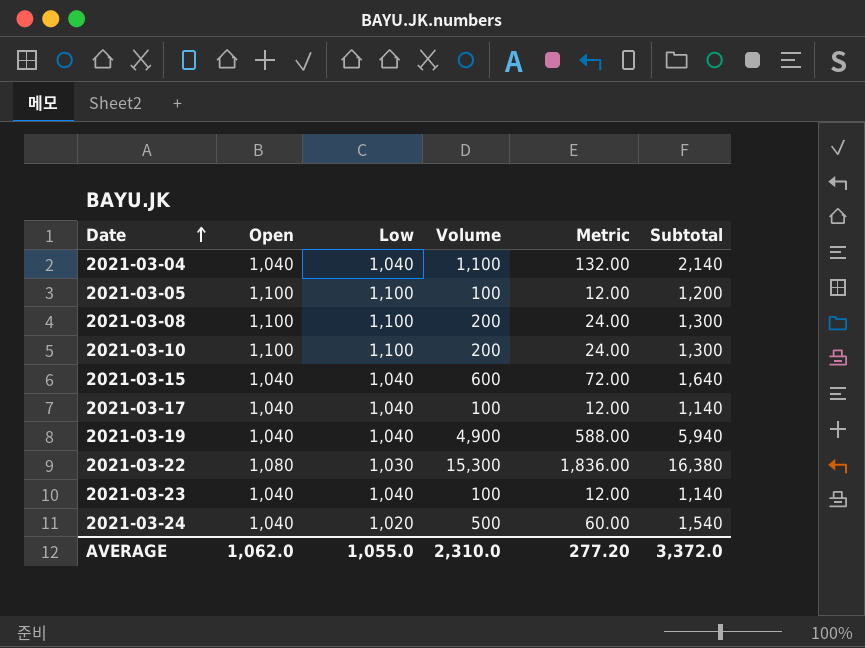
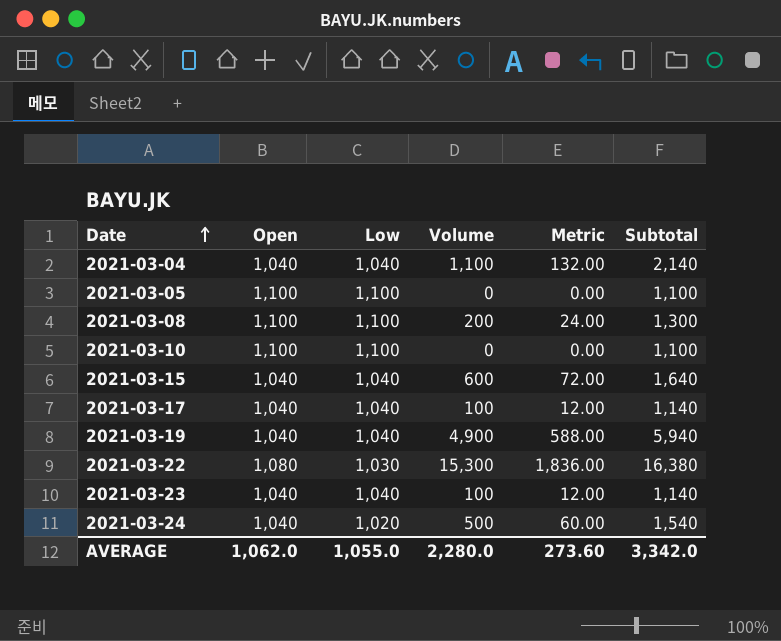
2021-03-05 | Volume: 100 -> 0
2021-03-05 | Metric: 12.00 -> 0.00
2021-03-05 | Subtotal: 1,200 -> 1,100
2021-03-10 | Volume: 200 -> 0
2021-03-10 | Metric: 24.00 -> 0.00
2021-03-10 | Subtotal: 1,300 -> 1,100
AVERAGE | Volume: 2,310.0 -> 2,280.0
AVERAGE | Metric: 277.20 -> 273.60
AVERAGE | Subtotal: 3,372.0 -> 3,342.0

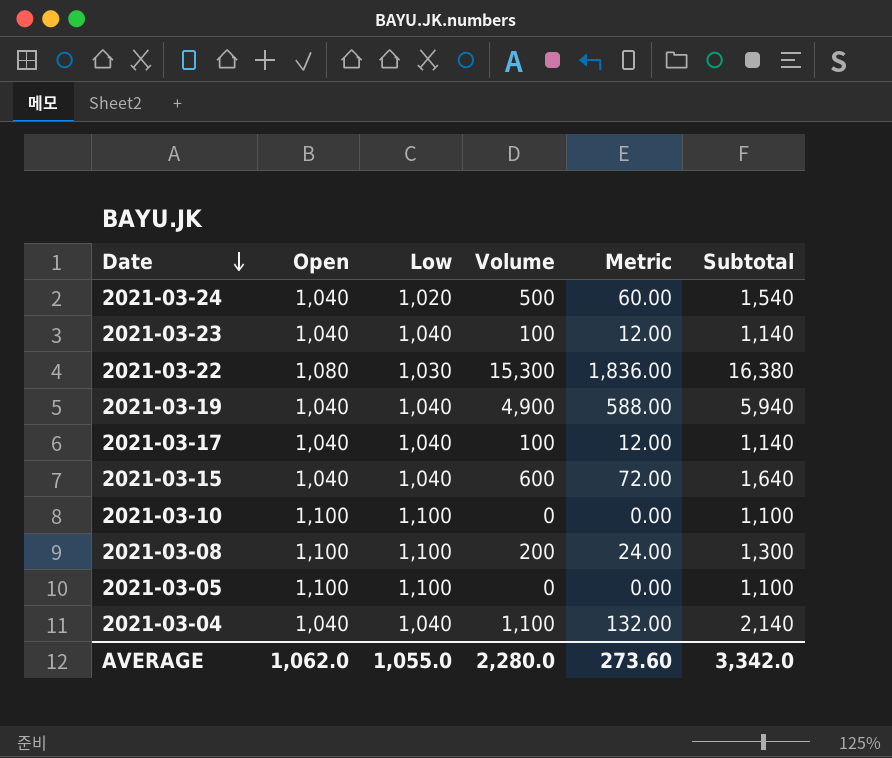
row order: Date ascending -> Date descending

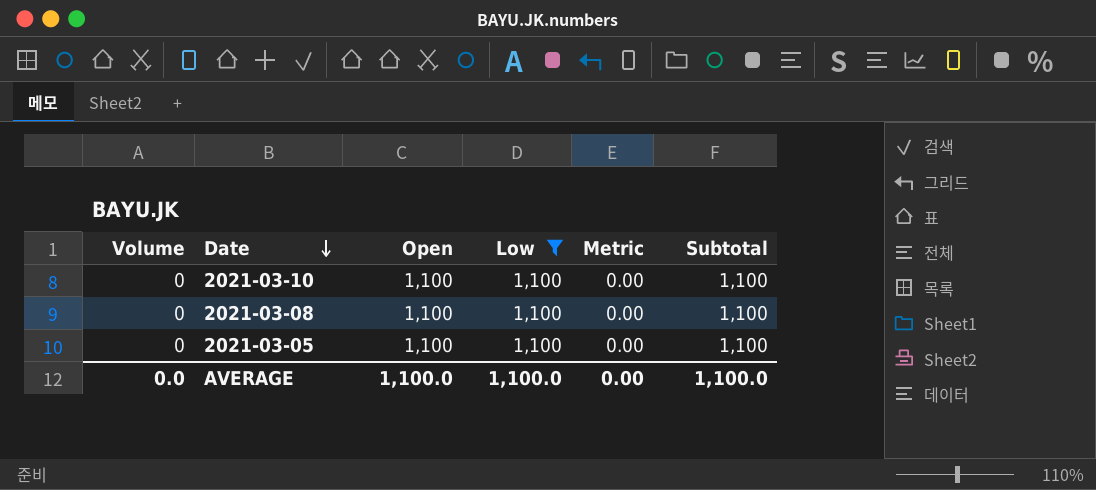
filter: none -> Low = 1,100
column Volume | position: 4 -> 1
2021-03-08 | Volume: 200 -> 0
2021-03-08 | Metric: 24.00 -> 0.00
2021-03-08 | Subtotal: 1,300 -> 1,100
AVERAGE | Volume: 2,280.0 -> 0.0
AVERAGE | Open: 1,062.0 -> 1,100.0
AVERAGE | Low: 1,055.0 -> 1,100.0
AVERAGE | Metric: 273.60 -> 0.00
AVERAGE | Subtotal: 3,342.0 -> 1,100.0

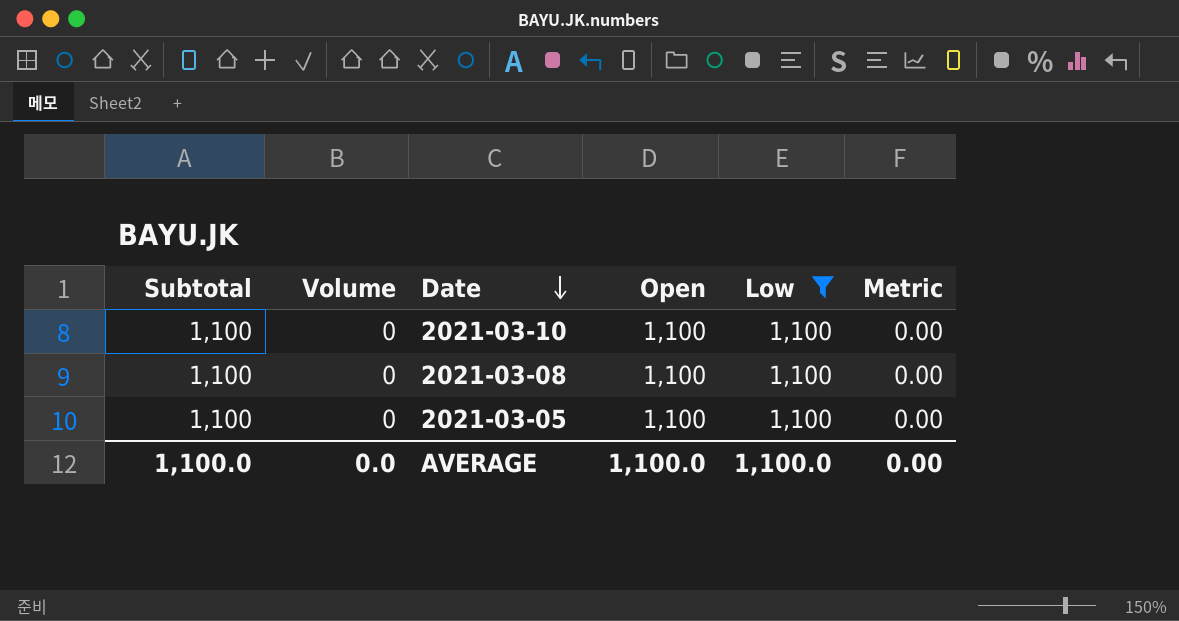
column Subtotal | position: 6 -> 1

